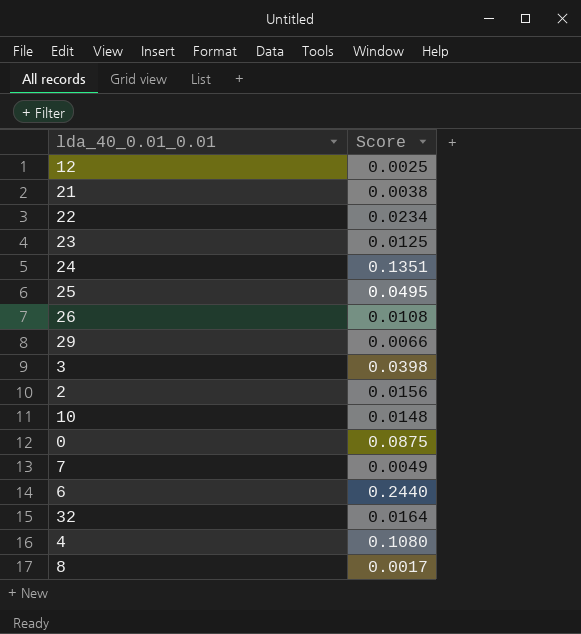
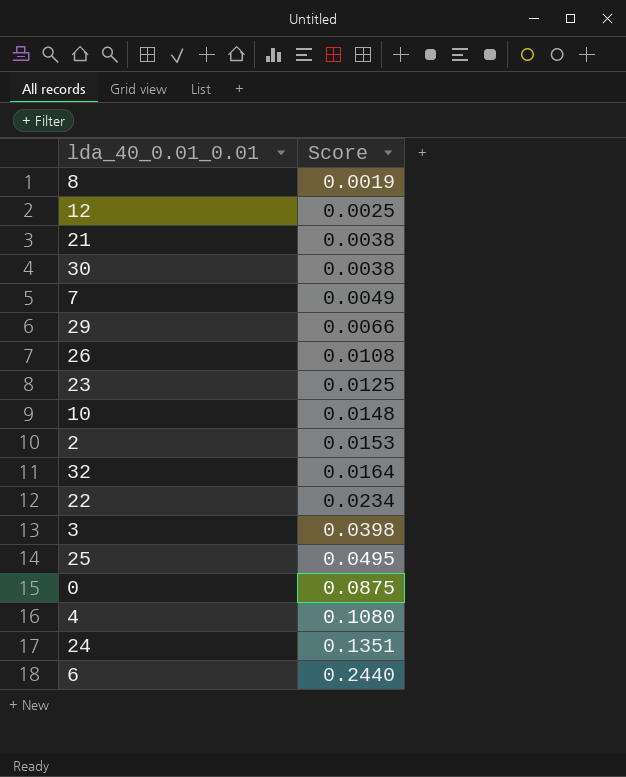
row order: none -> Score ascending
8 | Score: 0.0017 -> 0.0019
row 30: none -> 0.0038
2 | Score: 0.0156 -> 0.0153

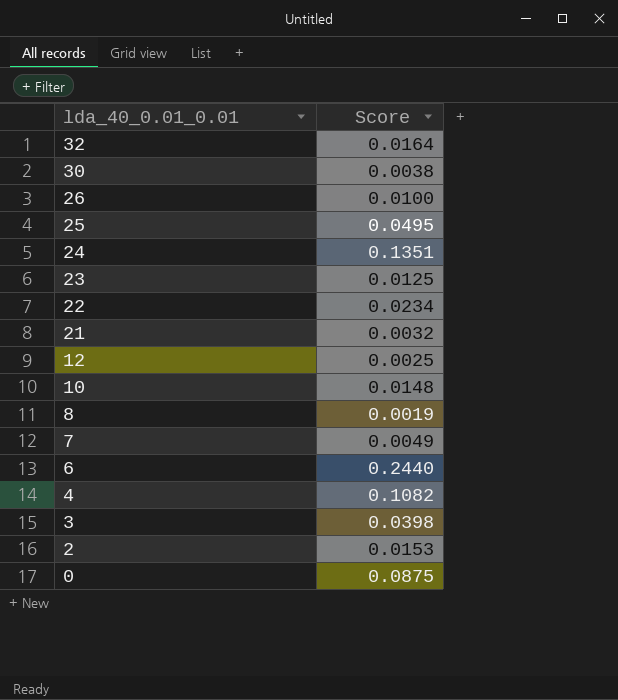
row order: Score ascending -> lda_40_0.01_0.01 descending
row 29: 0.0066 -> none
26 | Score: 0.0108 -> 0.0100
21 | Score: 0.0038 -> 0.0032
4 | Score: 0.1080 -> 0.1082

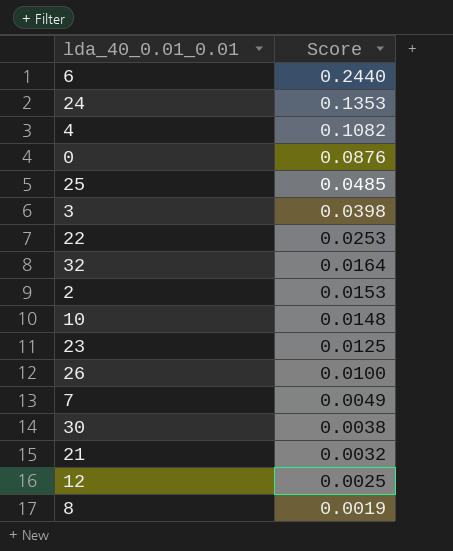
row order: lda_40_0.01_0.01 descending -> Score descending
24 | Score: 0.1351 -> 0.1353
0 | Score: 0.0875 -> 0.0876
25 | Score: 0.0495 -> 0.0485
22 | Score: 0.0234 -> 0.0253

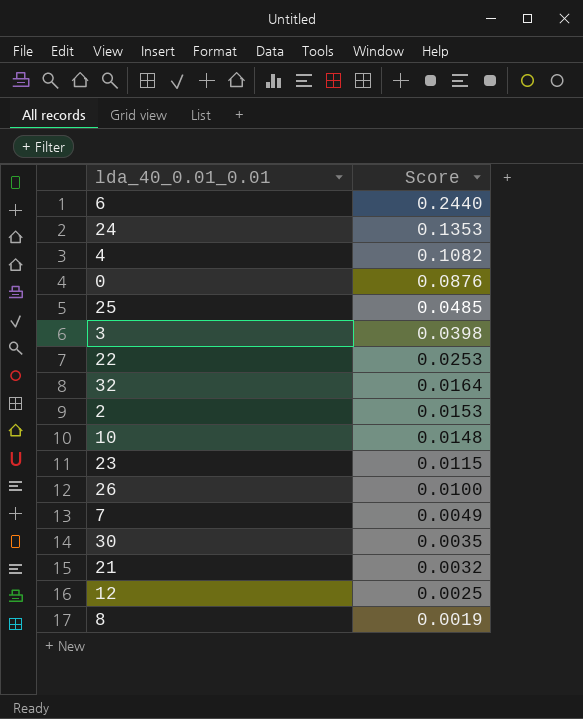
23 | Score: 0.0125 -> 0.0115
30 | Score: 0.0038 -> 0.0035

